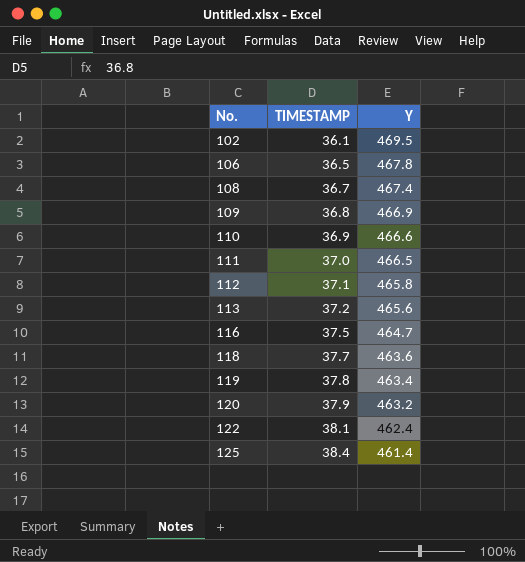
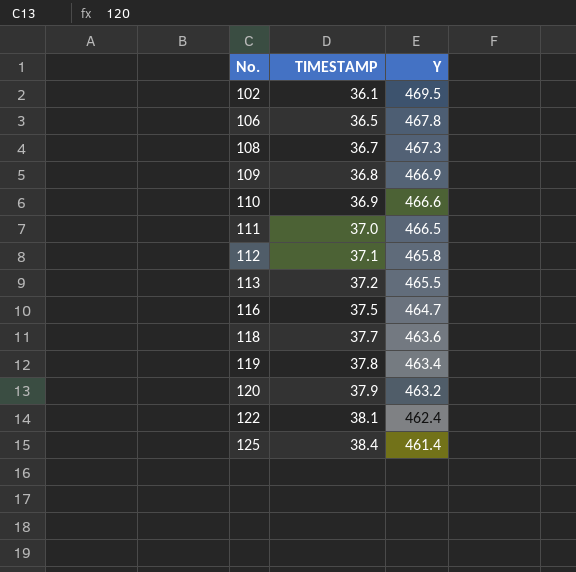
108 | Y: 467.4 -> 467.3
113 | Y: 465.6 -> 465.5

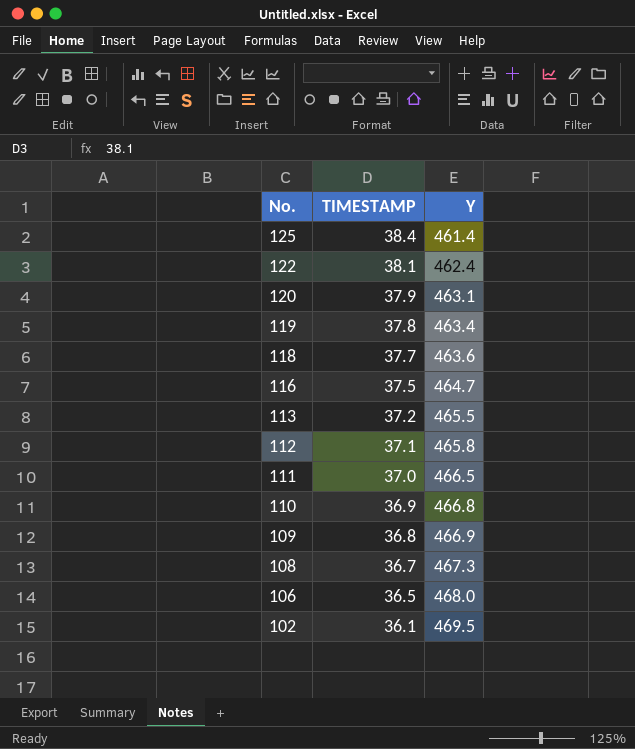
row order: No. ascending -> No. descending
120 | Y: 463.2 -> 463.1
110 | Y: 466.6 -> 466.8
106 | Y: 467.8 -> 468.0

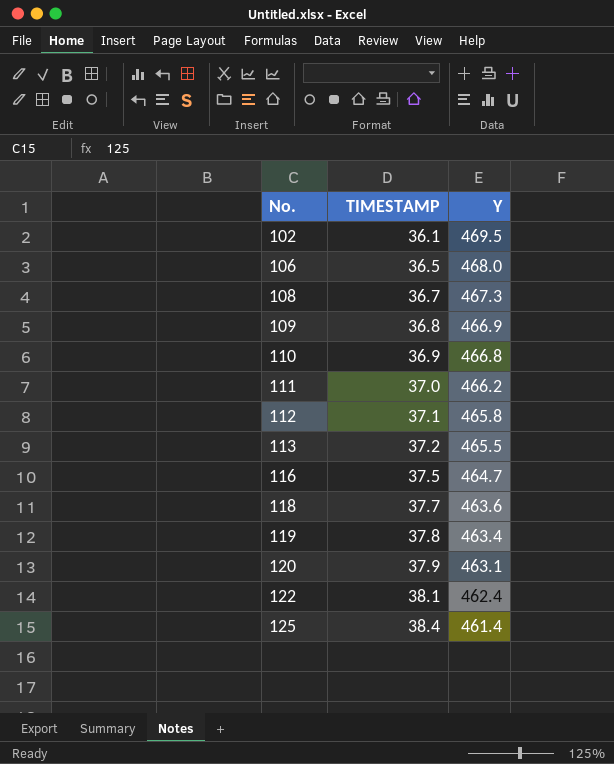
row order: No. descending -> No. ascending
111 | Y: 466.5 -> 466.2

